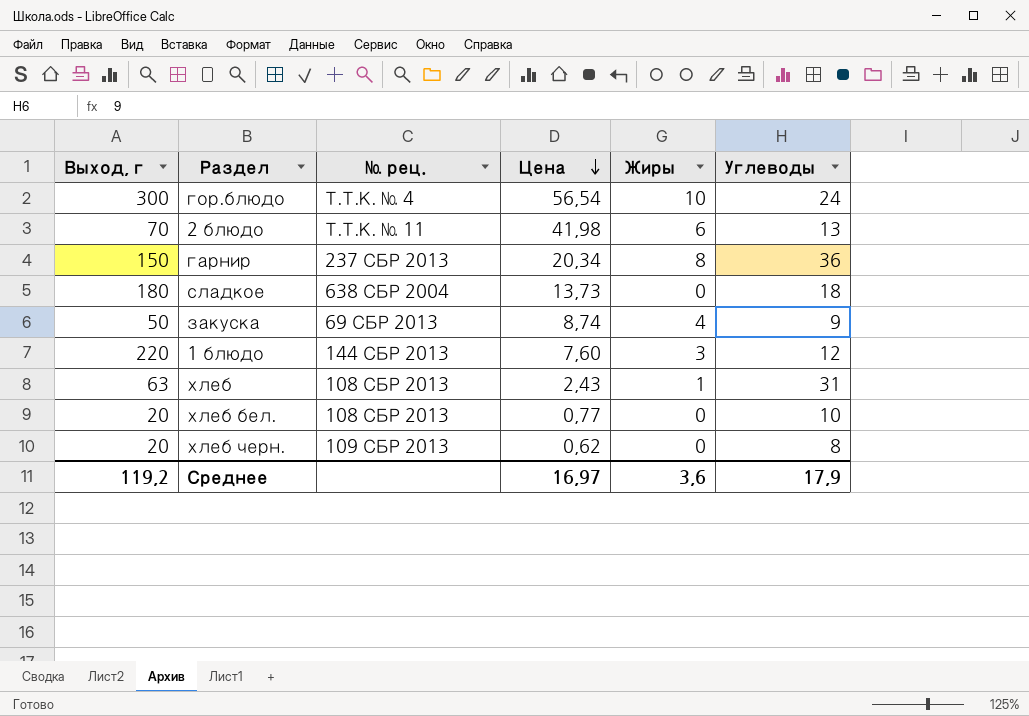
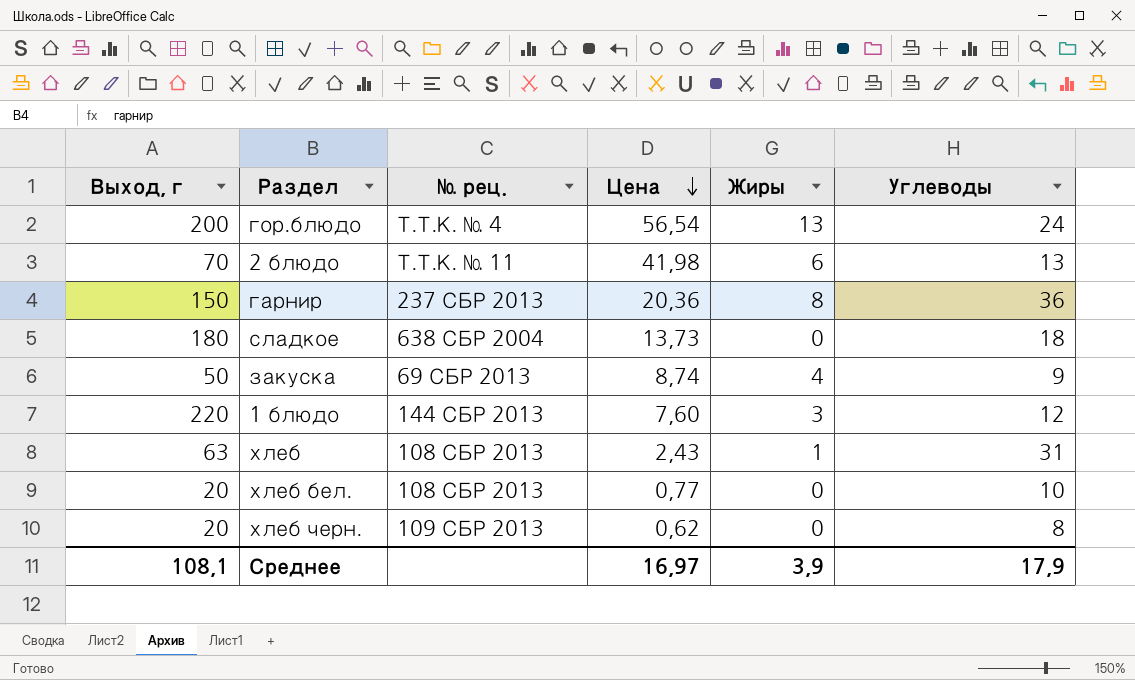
гор.блюдо | Выход, г: 300 -> 200
гор.блюдо | Жиры: 10 -> 13
гарнир | Цена: 20,34 -> 20,36
Среднее | Выход, г: 119,2 -> 108,1
Среднее | Жиры: 3,6 -> 3,9

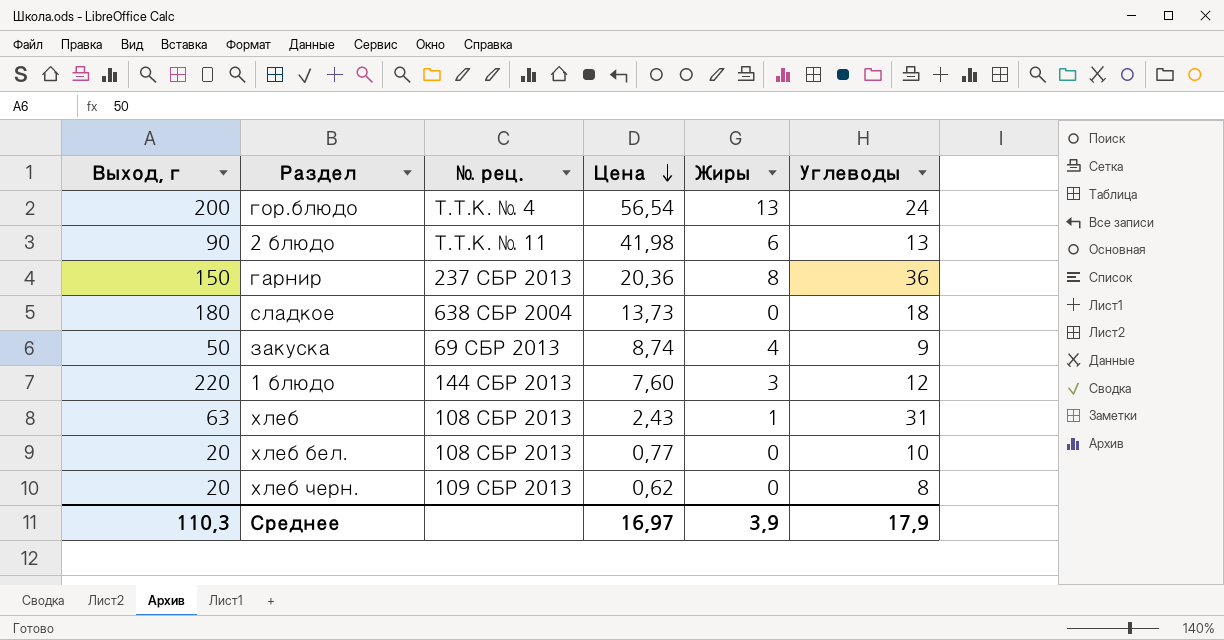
2 блюдо | Выход, г: 70 -> 90
Среднее | Выход, г: 108,1 -> 110,3

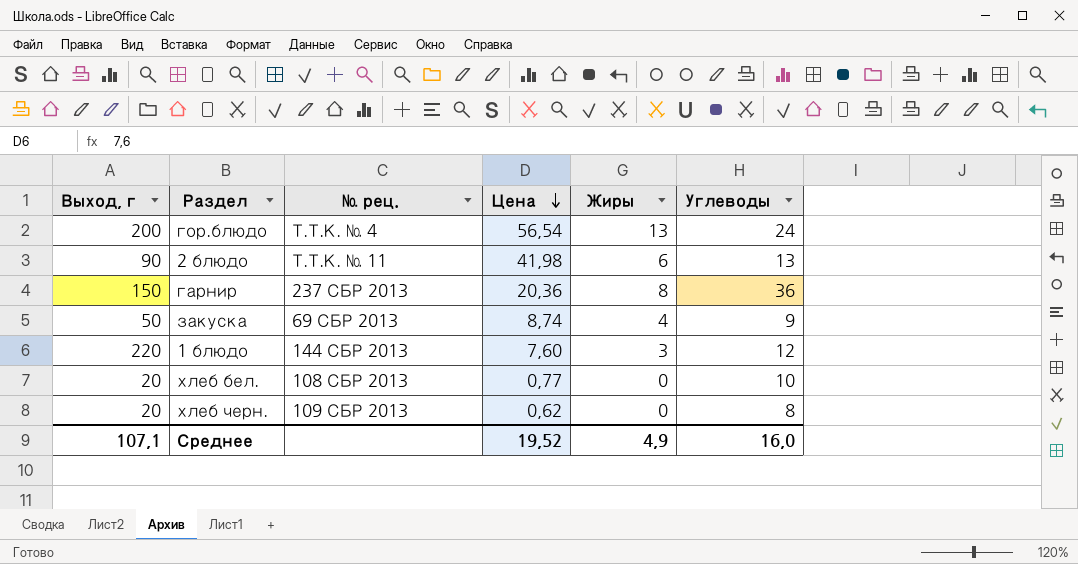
row сладкое: 180 | 638 СБР 2004 | 13,73 | 0 | 18 -> none
row хлеб: 63 | 108 СБР 2013 | 2,43 | 1 | 31 -> none
Среднее | Выход, г: 110,3 -> 107,1
Среднее | Цена: 16,97 -> 19,52
Среднее | Жиры: 3,9 -> 4,9
Среднее | Углеводы: 17,9 -> 16,0

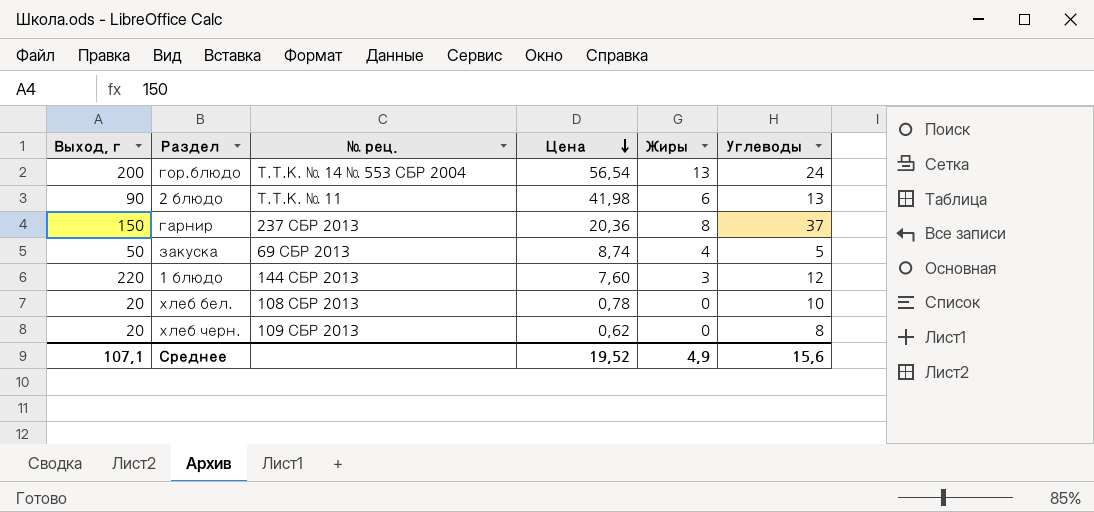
гор.блюдо | № рец.: Т.Т.К. № 4 -> Т.Т.К. № 14 № 553 СБР 2004
гарнир | Углеводы: 36 -> 37
закуска | Углеводы: 9 -> 5
хлеб бел. | Цена: 0,77 -> 0,78
Среднее | Углеводы: 16,0 -> 15,6

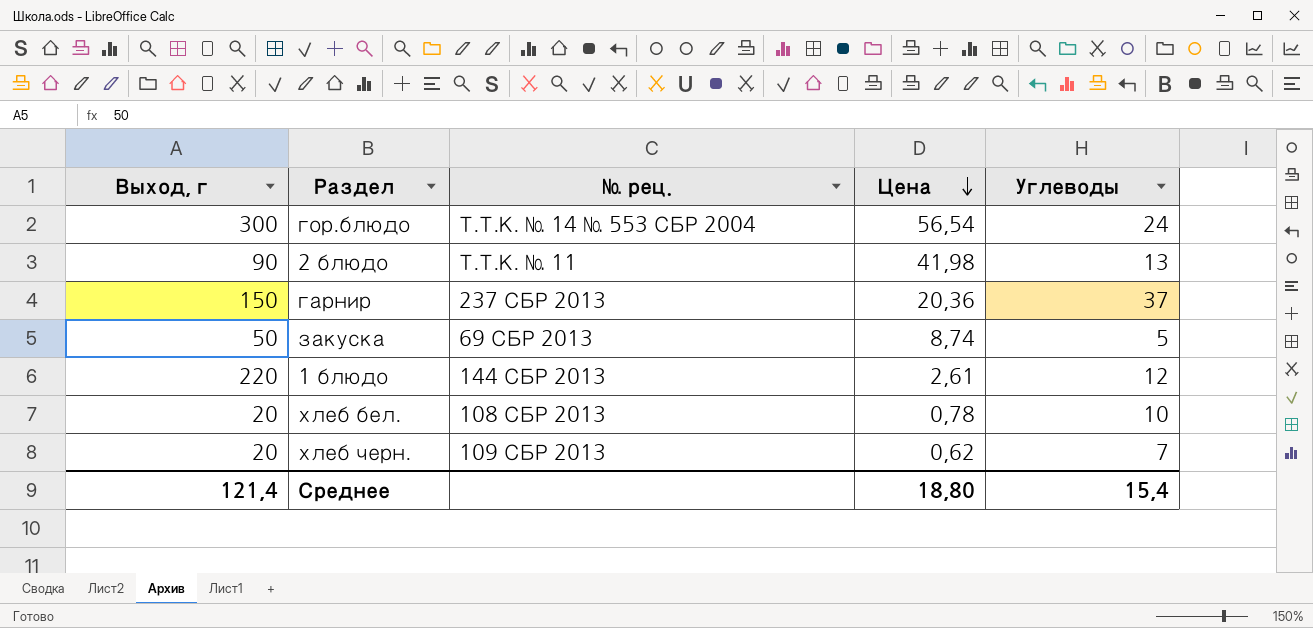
column Жиры | position: 5 -> none
гор.блюдо | Выход, г: 200 -> 300
1 блюдо | Цена: 7,60 -> 2,61
хлеб черн. | Углеводы: 8 -> 7
Среднее | Выход, г: 107,1 -> 121,4
Среднее | Цена: 19,52 -> 18,80
Среднее | Углеводы: 15,6 -> 15,4

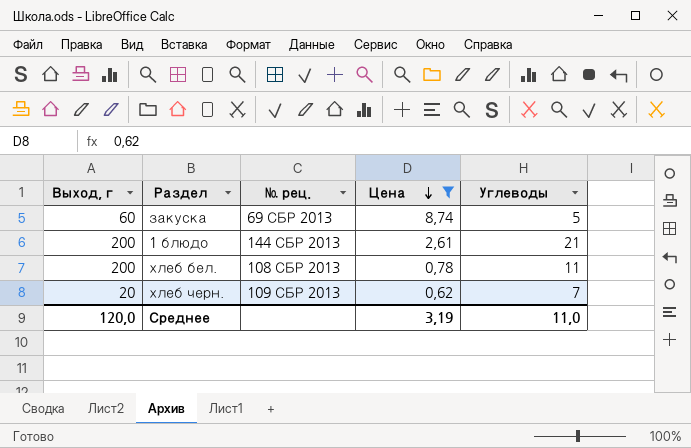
filter: none -> Цена <= 8,74
закуска | Выход, г: 50 -> 60
1 блюдо | Выход, г: 220 -> 200
1 блюдо | Углеводы: 12 -> 21
хлеб бел. | Выход, г: 20 -> 200
хлеб бел. | Углеводы: 10 -> 11
Среднее | Выход, г: 121,4 -> 120,0
Среднее | Цена: 18,80 -> 3,19
Среднее | Углеводы: 15,4 -> 11,0

